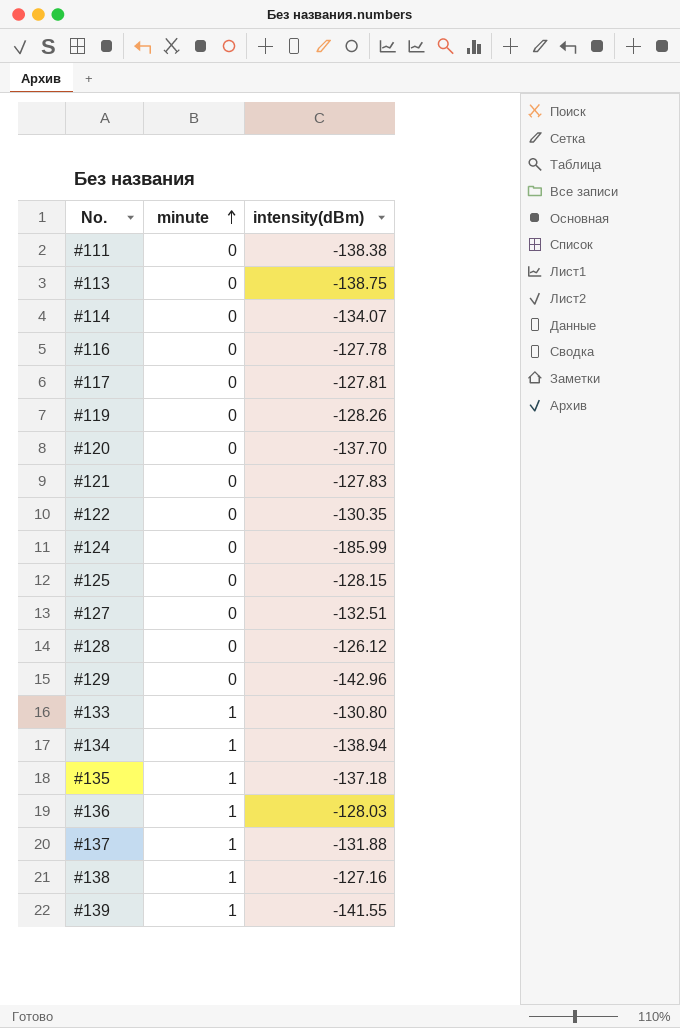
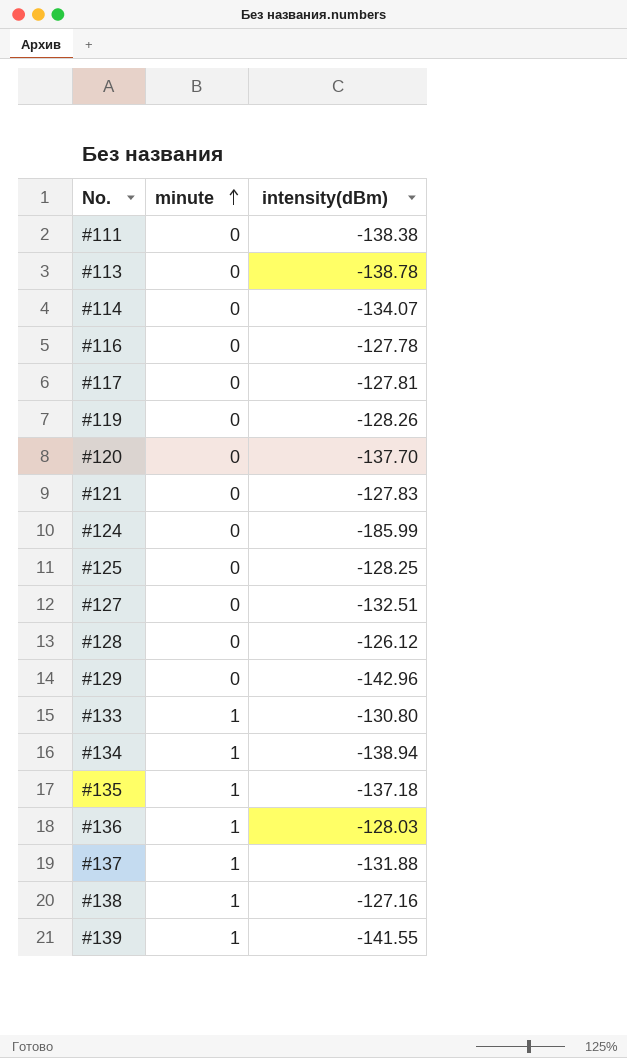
row #122: 0 | -130.35 -> none
#113 | intensity(dBm): -138.75 -> -138.78
#125 | intensity(dBm): -128.15 -> -128.25

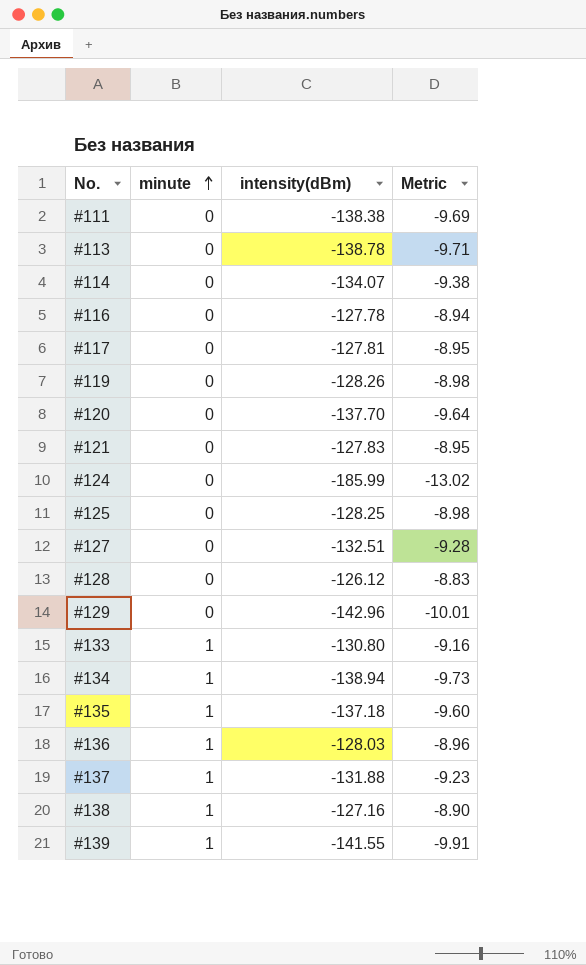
column Metric | formula: none -> [intensity(dBm)] * 0.07

